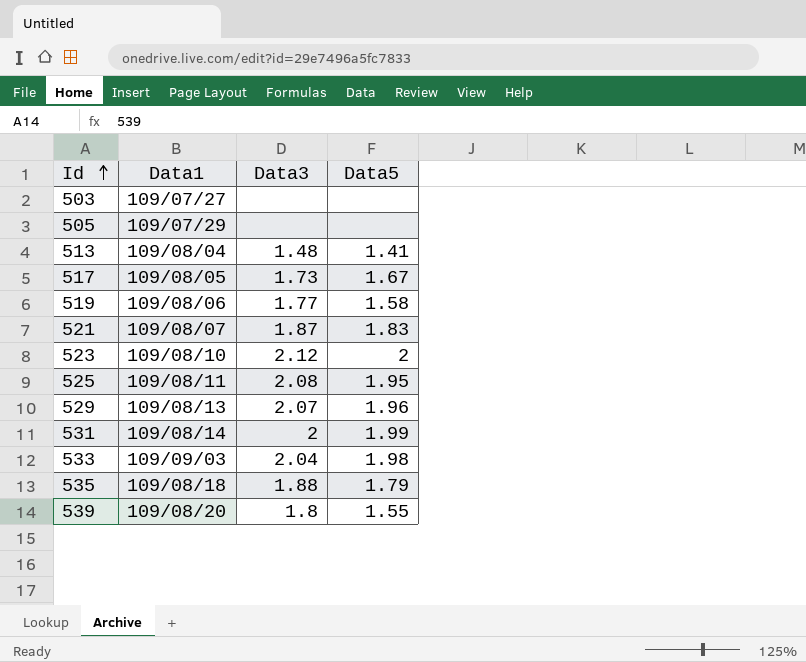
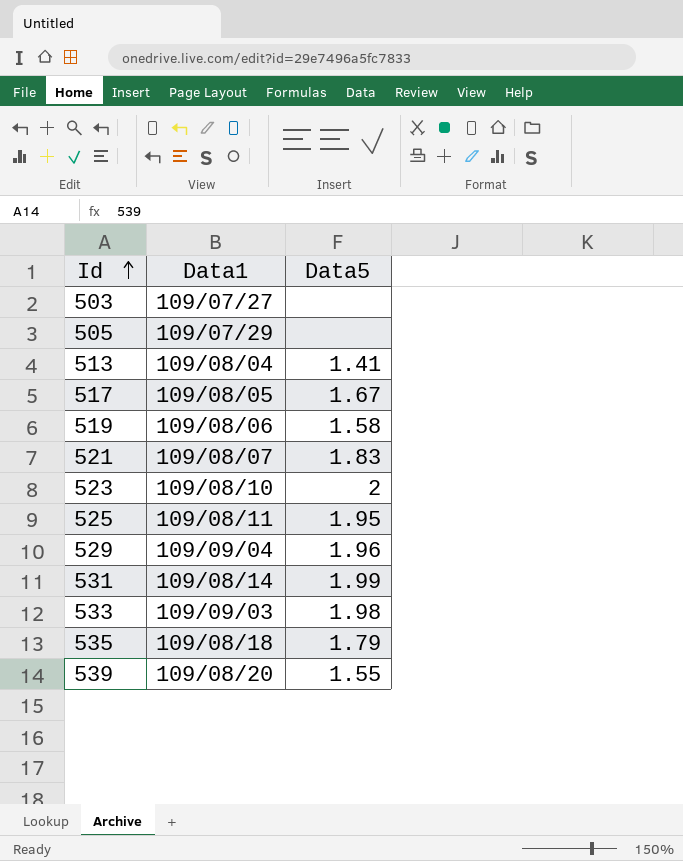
column Data3 | position: 3 -> none
529 | Data1: 109/08/13 -> 109/09/04

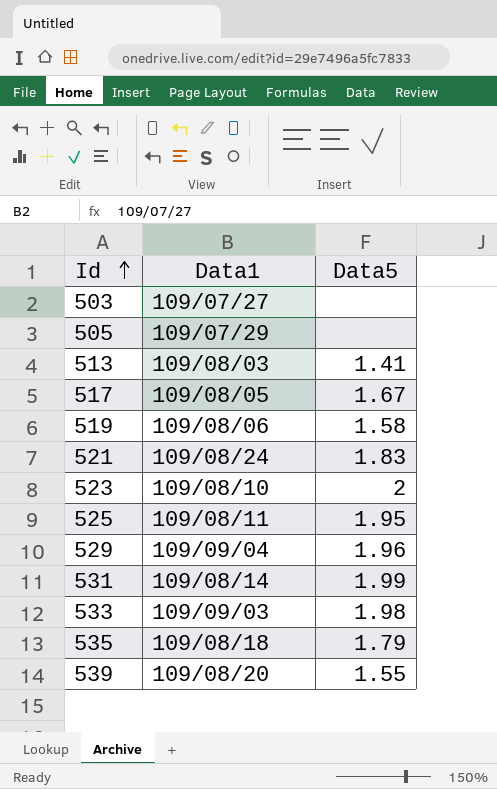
513 | Data1: 109/08/04 -> 109/08/03
521 | Data1: 109/08/07 -> 109/08/24

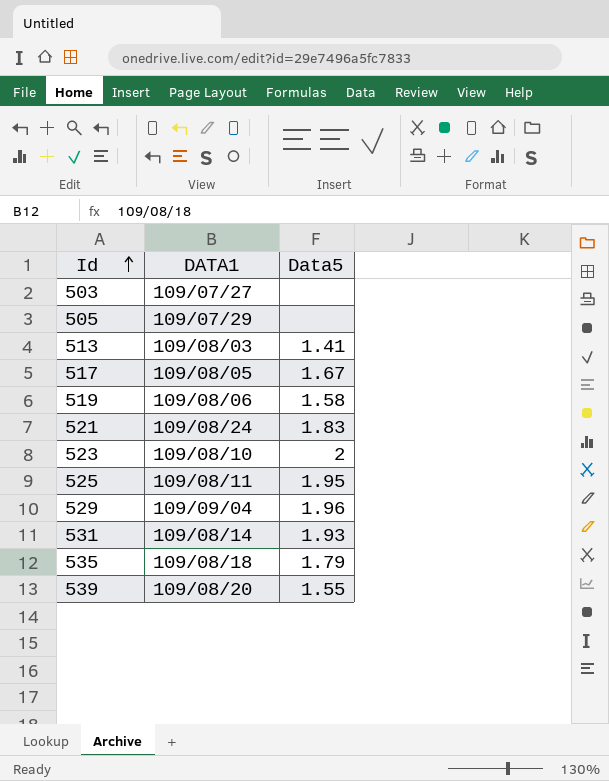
column name: Data1 -> DATA1
row 533: 109/09/03 | 1.98 -> none
531 | Data5: 1.99 -> 1.93

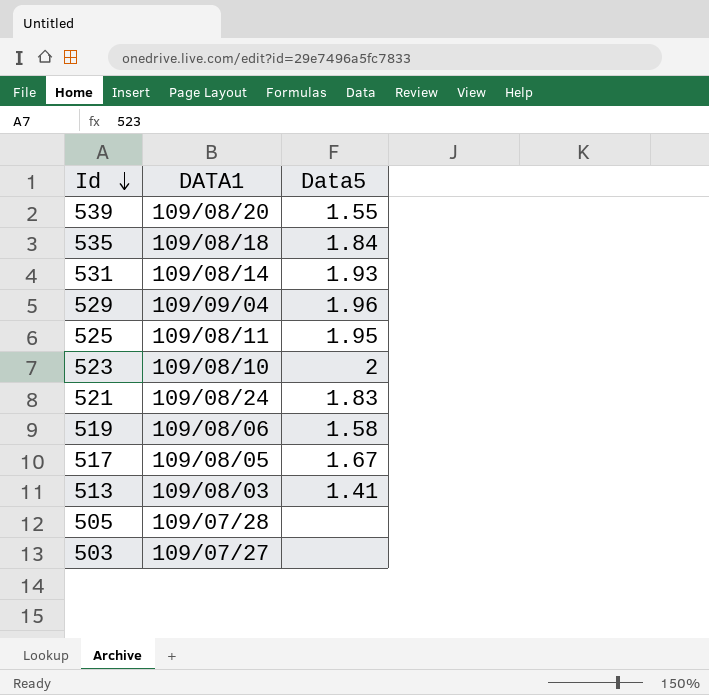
row order: Id ascending -> Id descending
535 | Data5: 1.79 -> 1.84
505 | DATA1: 109/07/29 -> 109/07/28

